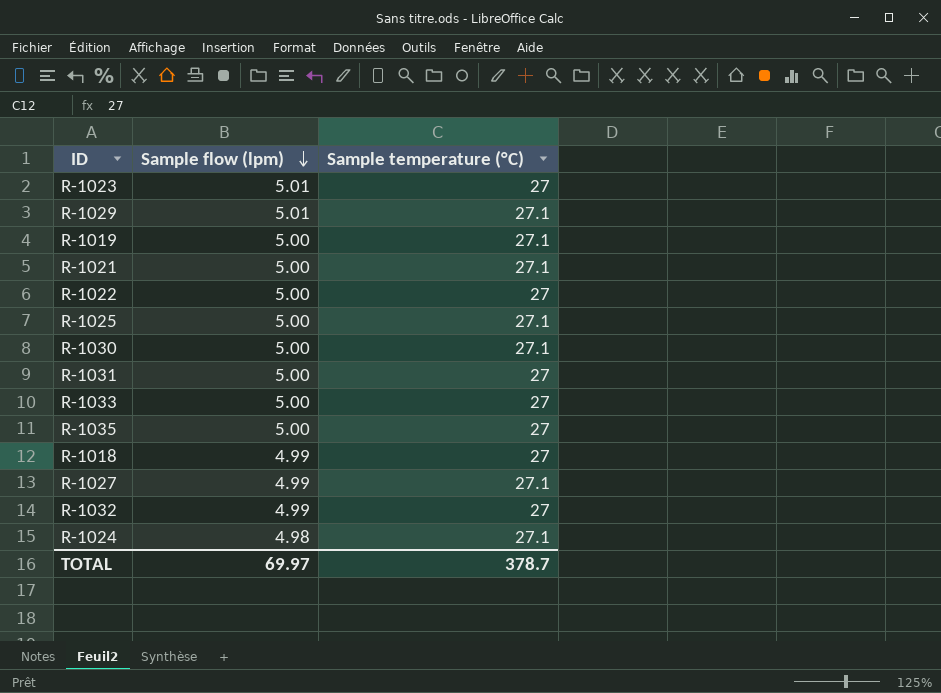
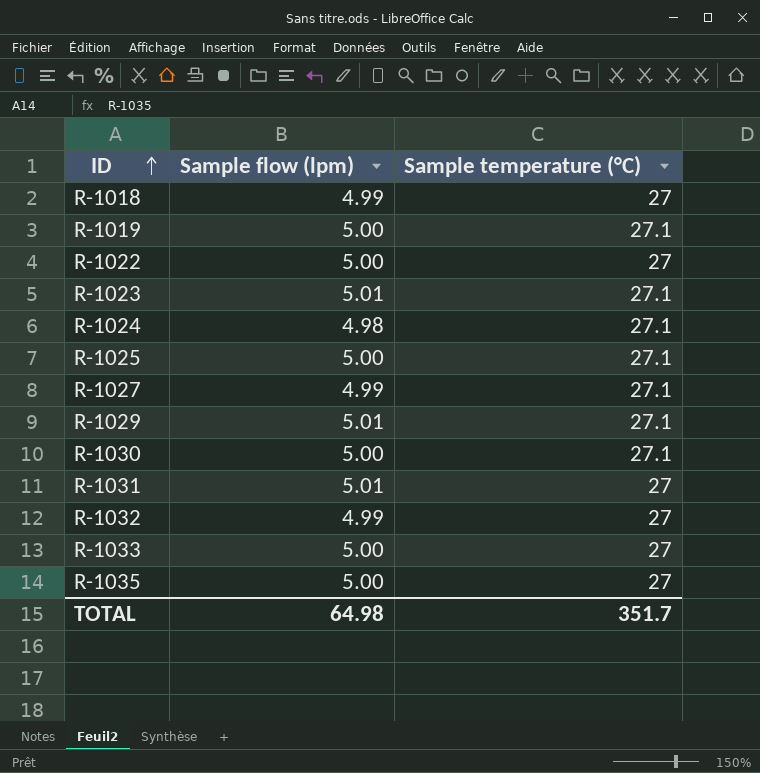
row order: Sample flow (lpm) descending -> ID ascending
row R-1021: 5.00 | 27.1 -> none
R-1023 | Sample temperature (°C): 27 -> 27.1
R-1031 | Sample flow (lpm): 5.00 -> 5.01
TOTAL | Sample flow (lpm): 69.97 -> 64.98
TOTAL | Sample temperature (°C): 378.7 -> 351.7

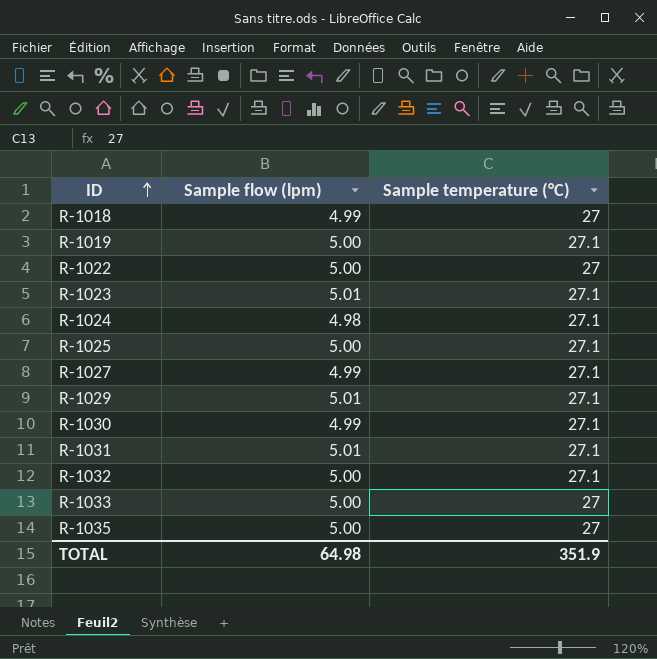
R-1030 | Sample flow (lpm): 5.00 -> 4.99
R-1031 | Sample temperature (°C): 27 -> 27.1
R-1032 | Sample flow (lpm): 4.99 -> 5.00
R-1032 | Sample temperature (°C): 27 -> 27.1
TOTAL | Sample temperature (°C): 351.7 -> 351.9

